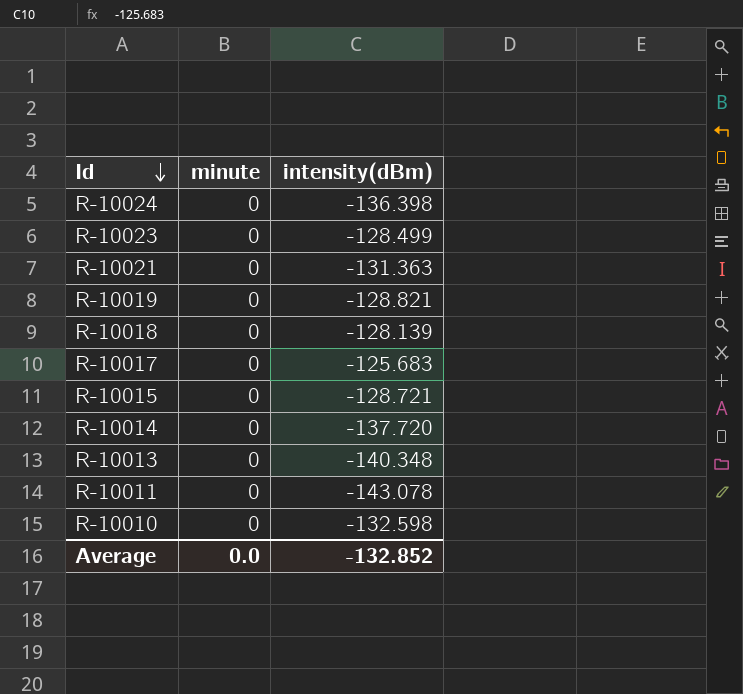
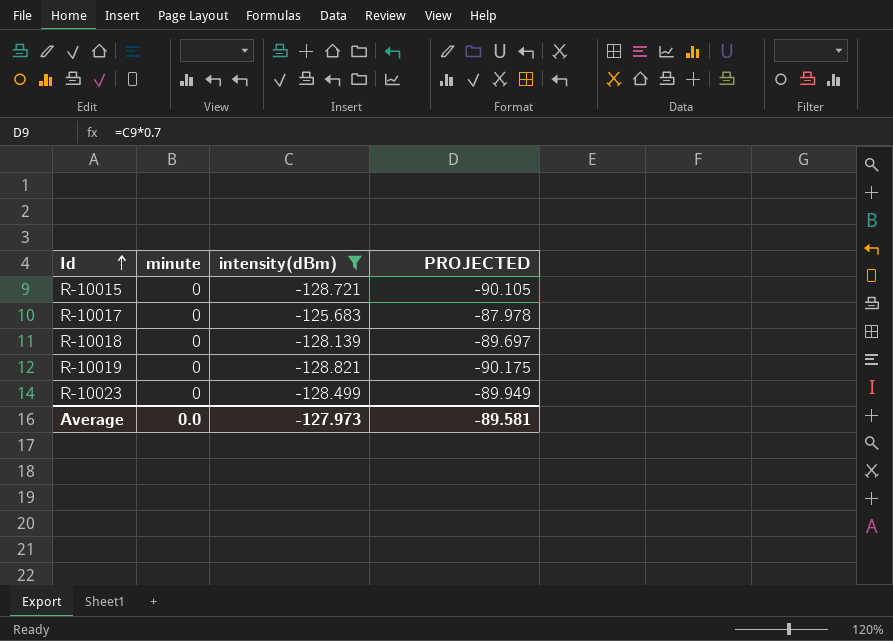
filter: none -> intensity(dBm) >= -128.821
row order: Id descending -> Id ascending
column PROJECTED | formula: none -> [intensity(dBm)] * 0.7
Average | intensity(dBm): -132.852 -> -127.973

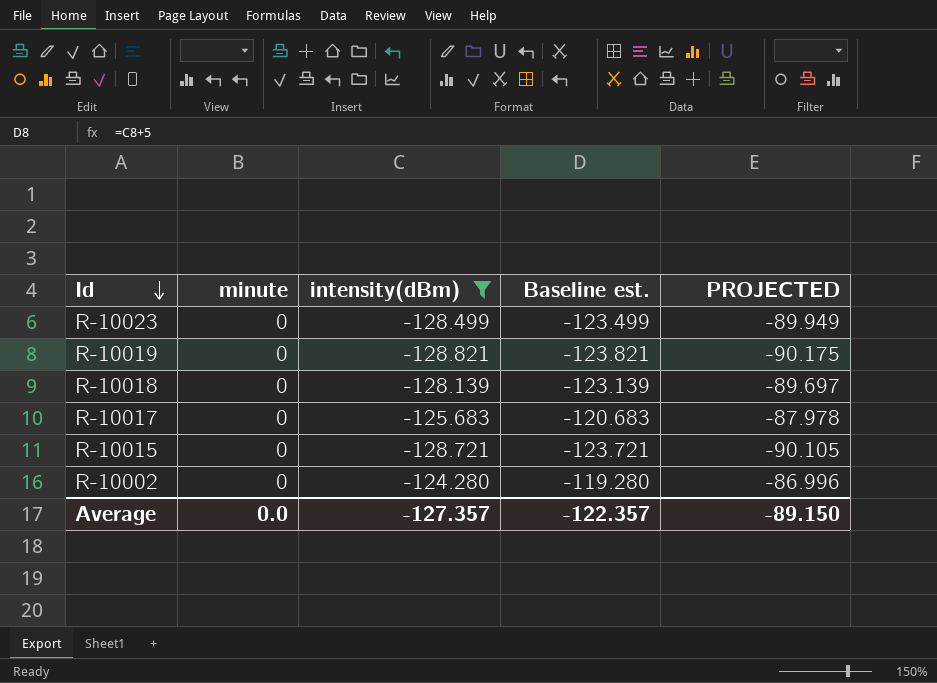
row order: Id ascending -> Id descending
column Baseline est. | formula: none -> [intensity(dBm)] + 5
row R-10002: none -> 0 | -124.280 | -119.280 | -86.996
Average | intensity(dBm): -127.973 -> -127.357
Average | PROJECTED: -89.581 -> -89.150

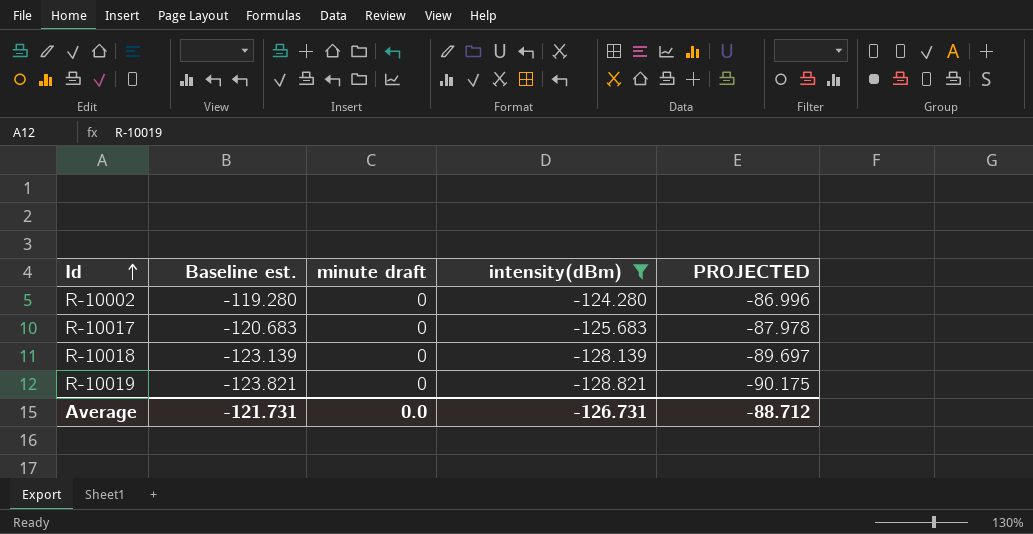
row order: Id descending -> Id ascending
column Baseline est. | position: 4 -> 2
column name: minute -> minute draft
row R-10023: 0 | -128.499 | -123.499 | -89.949 -> none
row R-10015: 0 | -128.721 | -123.721 | -90.105 -> none
Average | Baseline est.: -122.357 -> -121.731
Average | intensity(dBm): -127.357 -> -126.731
Average | PROJECTED: -89.150 -> -88.712

